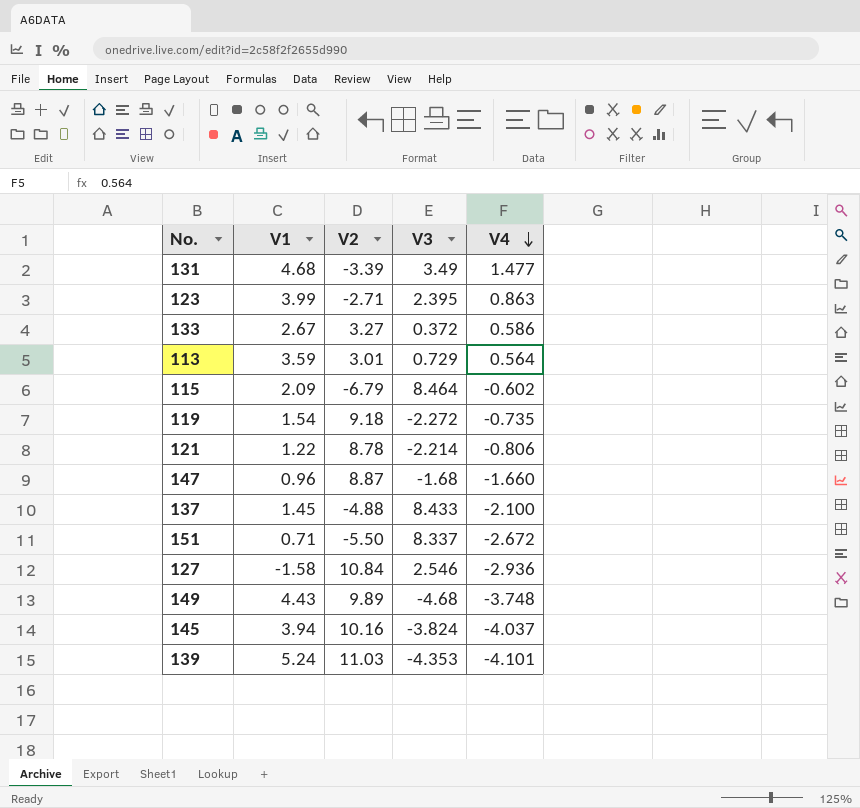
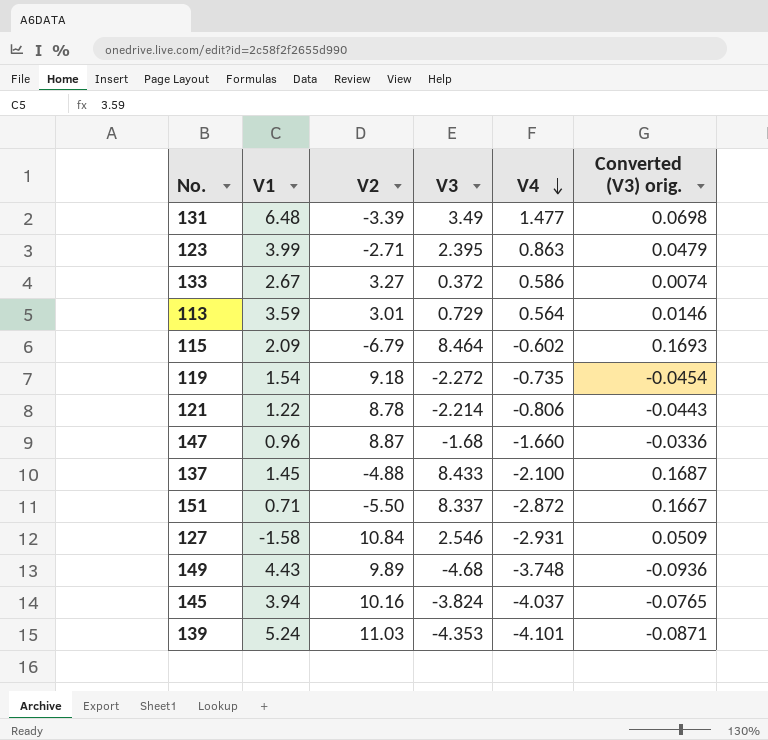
column Converted (V3) orig. | formula: none -> [V3] * 0.02
131 | V1: 4.68 -> 6.48
151 | V4: -2.672 -> -2.872
127 | V4: -2.936 -> -2.931

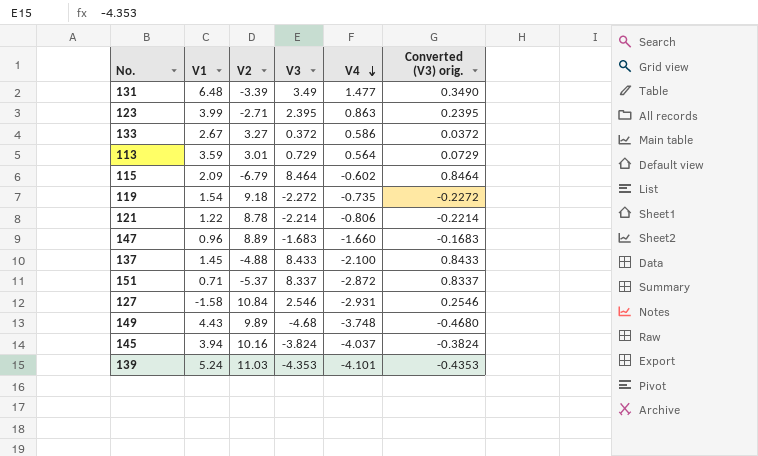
column Converted (V3) orig. | formula: [V3] * 0.02 -> [V3] * 0.1
147 | V2: 8.87 -> 8.89
147 | V3: -1.68 -> -1.683
151 | V2: -5.50 -> -5.37

